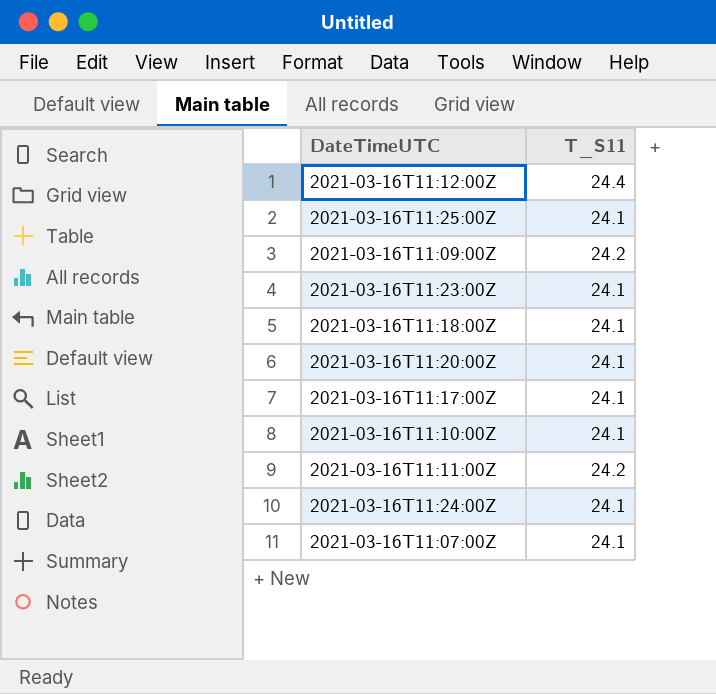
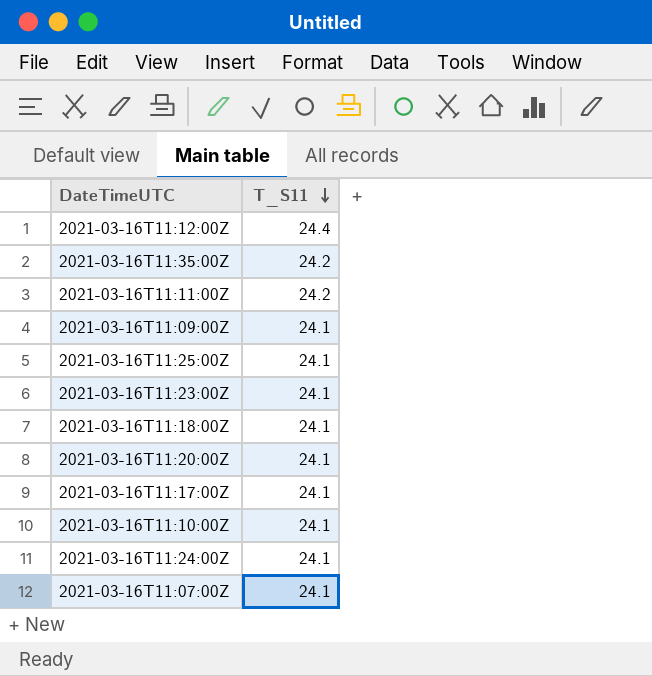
row order: none -> T_S11 descending
row 2021-03-16T11:35:00Z: none -> 24.2
2021-03-16T11:09:00Z | T_S11: 24.2 -> 24.1

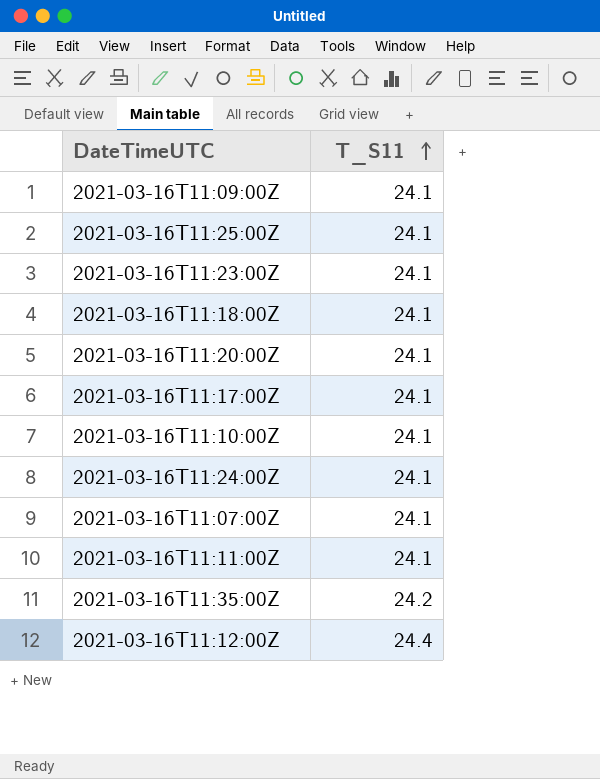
row order: T_S11 descending -> T_S11 ascending
2021-03-16T11:11:00Z | T_S11: 24.2 -> 24.1

